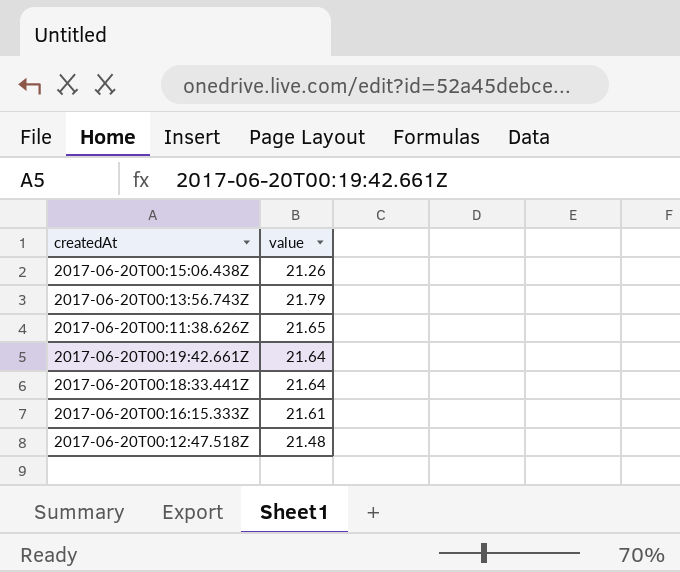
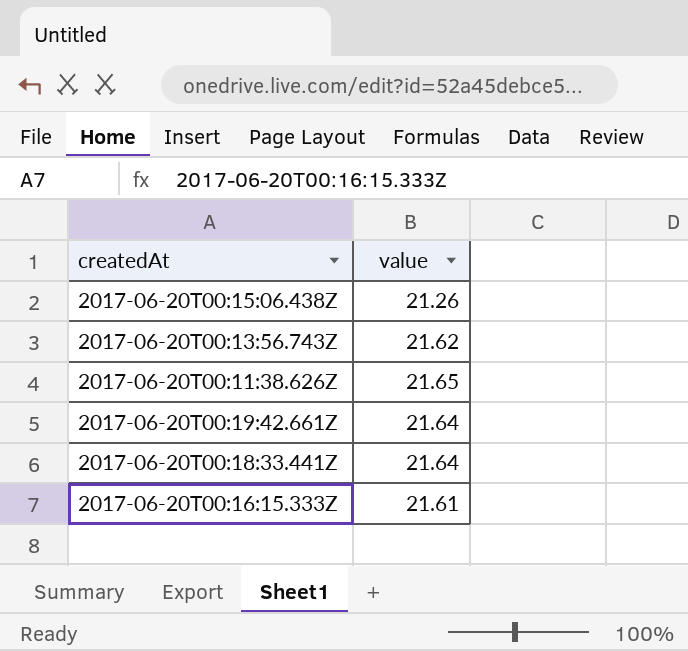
row 2017-06-20T00:12:47.518Z: 21.48 -> none
2017-06-20T00:13:56.743Z | value: 21.79 -> 21.62

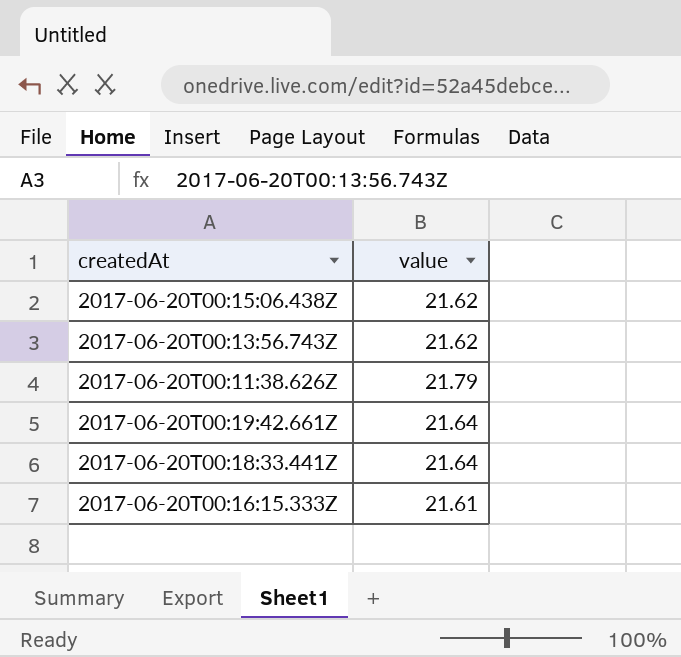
2017-06-20T00:15:06.438Z | value: 21.26 -> 21.62
2017-06-20T00:11:38.626Z | value: 21.65 -> 21.79

